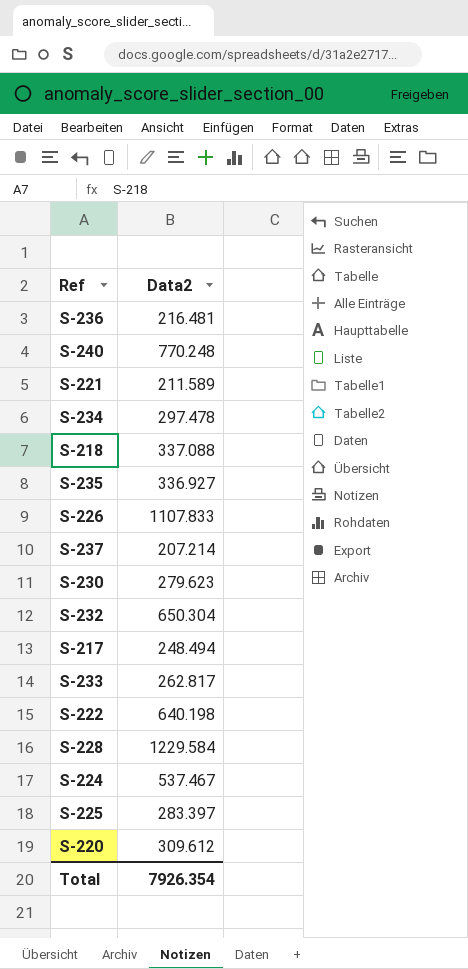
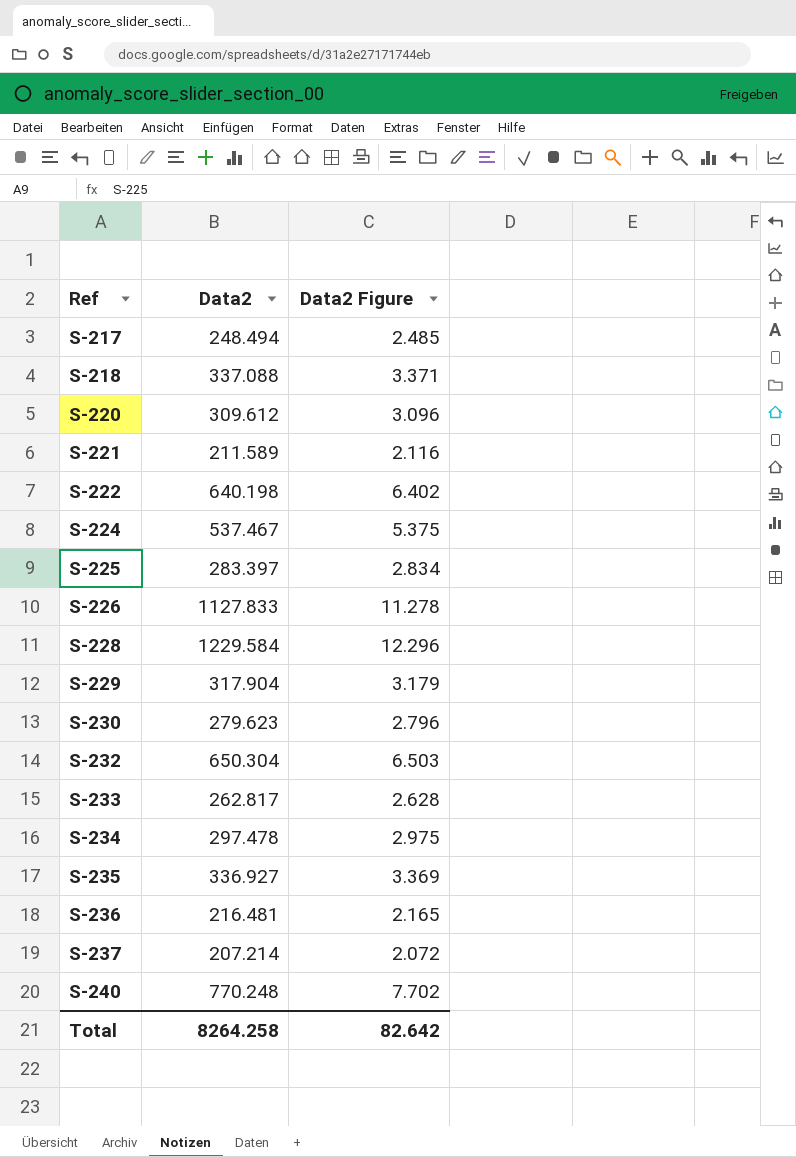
row order: none -> Ref ascending
column Data2 Figure | formula: none -> [Data2] * 0.01
S-226 | Data2: 1107.833 -> 1127.833
row S-229: none -> 317.904 | 3.179
Total | Data2: 7926.354 -> 8264.258

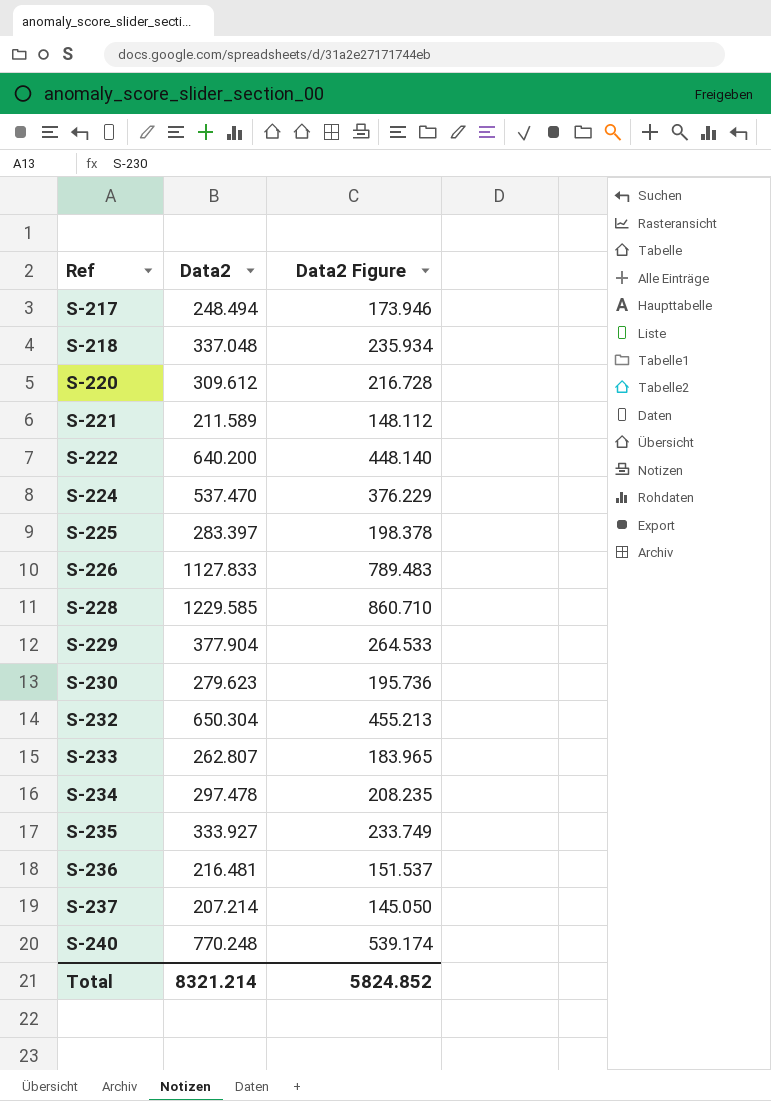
column Data2 Figure | formula: [Data2] * 0.01 -> [Data2] * 0.7
S-218 | Data2: 337.088 -> 337.048
S-222 | Data2: 640.198 -> 640.200
S-224 | Data2: 537.467 -> 537.470
S-228 | Data2: 1229.584 -> 1229.585
S-229 | Data2: 317.904 -> 377.904
S-233 | Data2: 262.817 -> 262.807
S-235 | Data2: 336.927 -> 333.927
Total | Data2: 8264.258 -> 8321.214
Total | Data2 Figure: 82.642 -> 5824.852

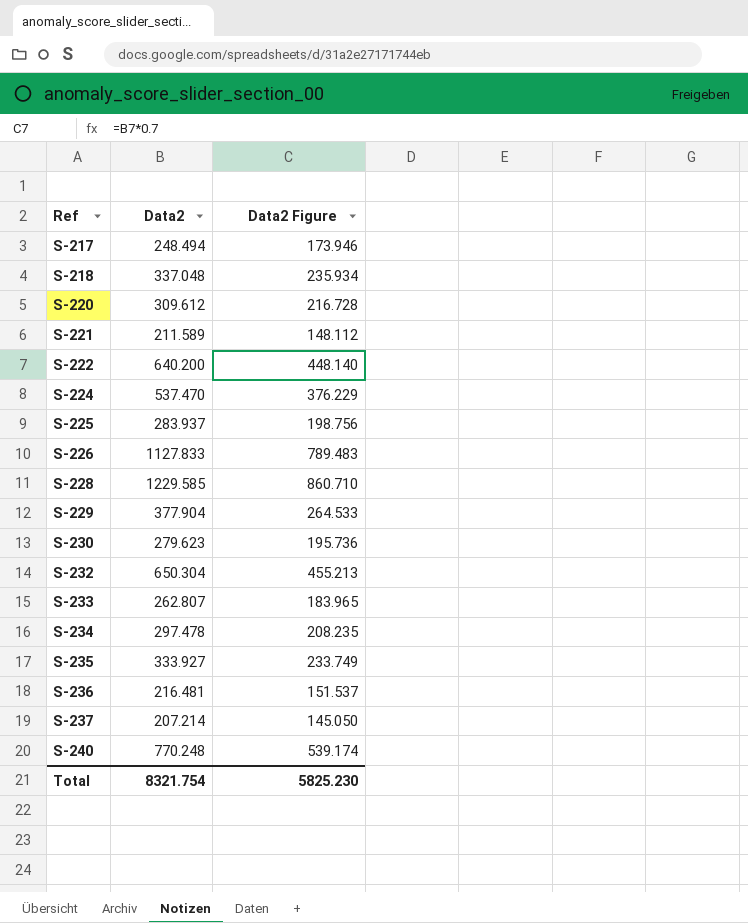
S-225 | Data2: 283.397 -> 283.937
S-225 | Data2 Figure: 198.378 -> 198.756
Total | Data2: 8321.214 -> 8321.754
Total | Data2 Figure: 5824.852 -> 5825.230

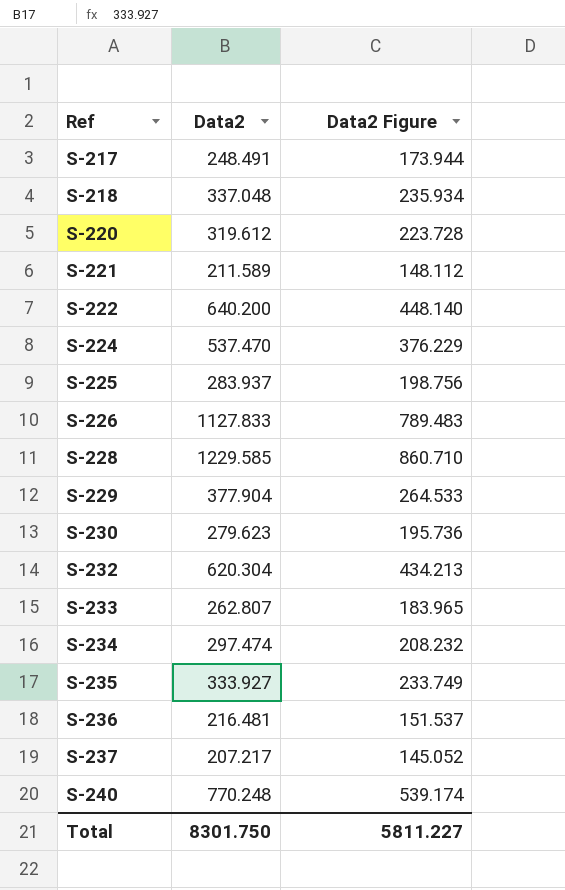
S-217 | Data2: 248.494 -> 248.491
S-217 | Data2 Figure: 173.946 -> 173.944
S-220 | Data2: 309.612 -> 319.612
S-220 | Data2 Figure: 216.728 -> 223.728
S-232 | Data2: 650.304 -> 620.304
S-232 | Data2 Figure: 455.213 -> 434.213
S-234 | Data2: 297.478 -> 297.474
S-234 | Data2 Figure: 208.235 -> 208.232
S-237 | Data2: 207.214 -> 207.217
S-237 | Data2 Figure: 145.050 -> 145.052
Total | Data2: 8321.754 -> 8301.750
Total | Data2 Figure: 5825.230 -> 5811.227

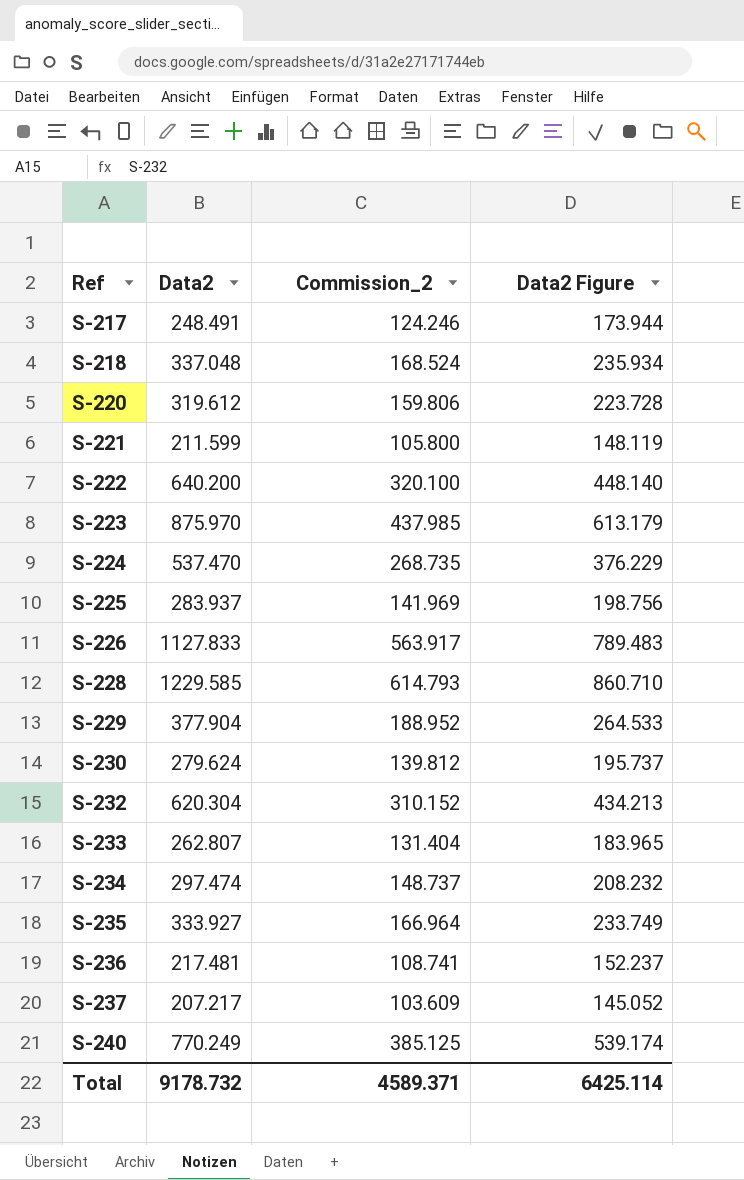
column Commission_2 | formula: none -> [Data2] * 0.5
S-221 | Data2: 211.589 -> 211.599
S-221 | Data2 Figure: 148.112 -> 148.119
row S-223: none -> 875.970 | 437.985 | 613.179
S-230 | Data2: 279.623 -> 279.624
S-230 | Data2 Figure: 195.736 -> 195.737
S-236 | Data2: 216.481 -> 217.481
S-236 | Data2 Figure: 151.537 -> 152.237
S-240 | Data2: 770.248 -> 770.249
Total | Data2: 8301.750 -> 9178.732
Total | Data2 Figure: 5811.227 -> 6425.114

